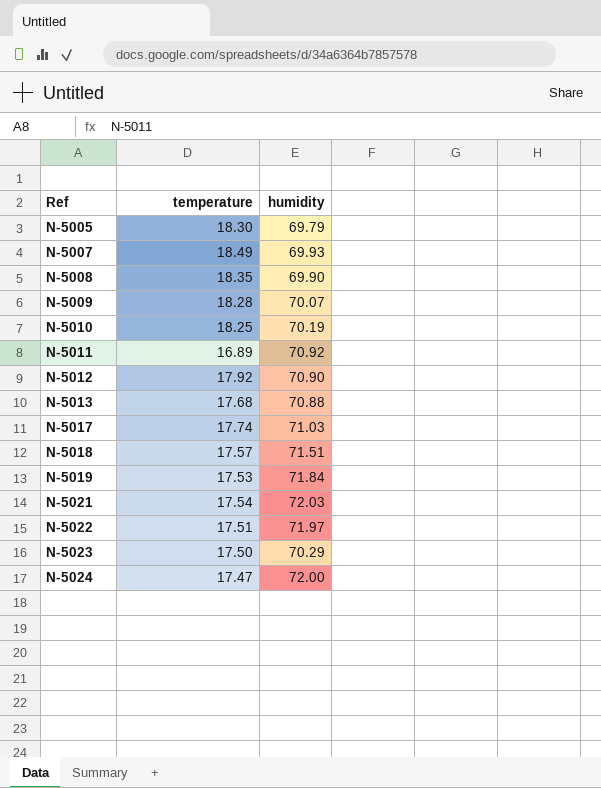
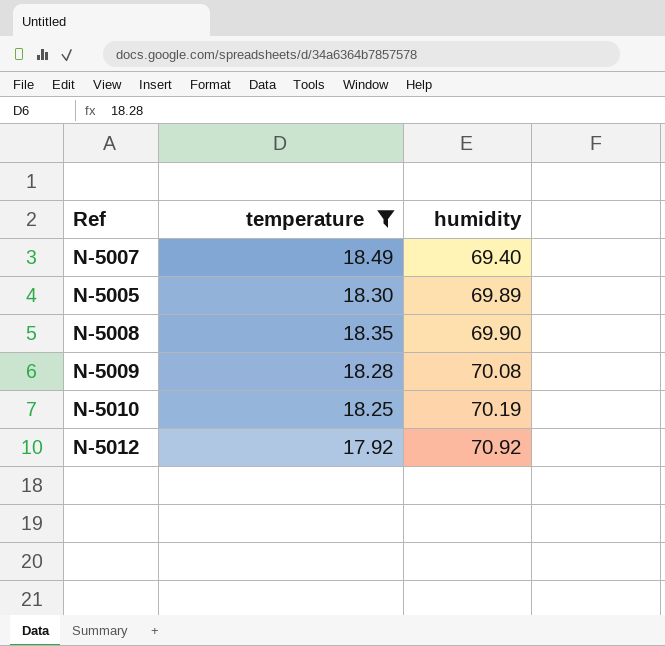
filter: none -> temperature >= 17.92
row order: Ref ascending -> humidity ascending
N-5007 | humidity: 69.93 -> 69.40
N-5005 | humidity: 69.79 -> 69.89
N-5009 | humidity: 70.07 -> 70.08
N-5012 | humidity: 70.90 -> 70.92

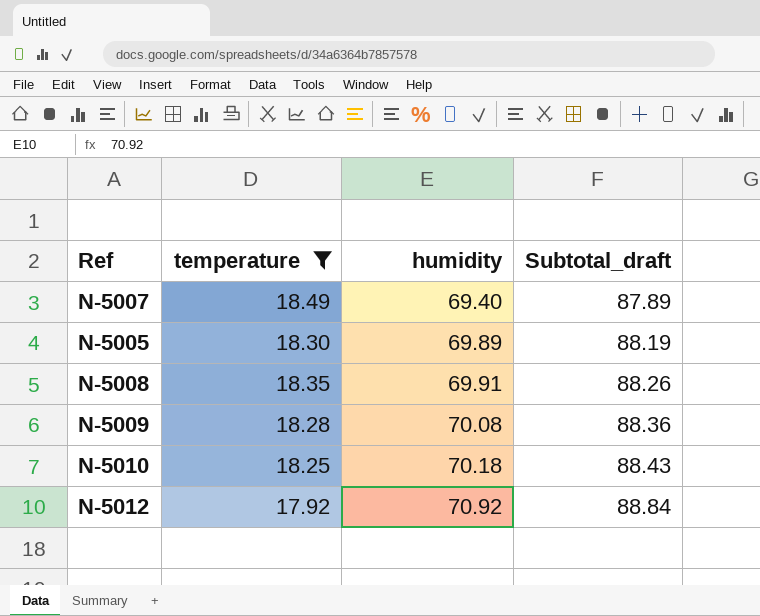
column Subtotal_draft | formula: none -> [temperature] + [humidity]
N-5008 | humidity: 69.90 -> 69.91
N-5010 | humidity: 70.19 -> 70.18

